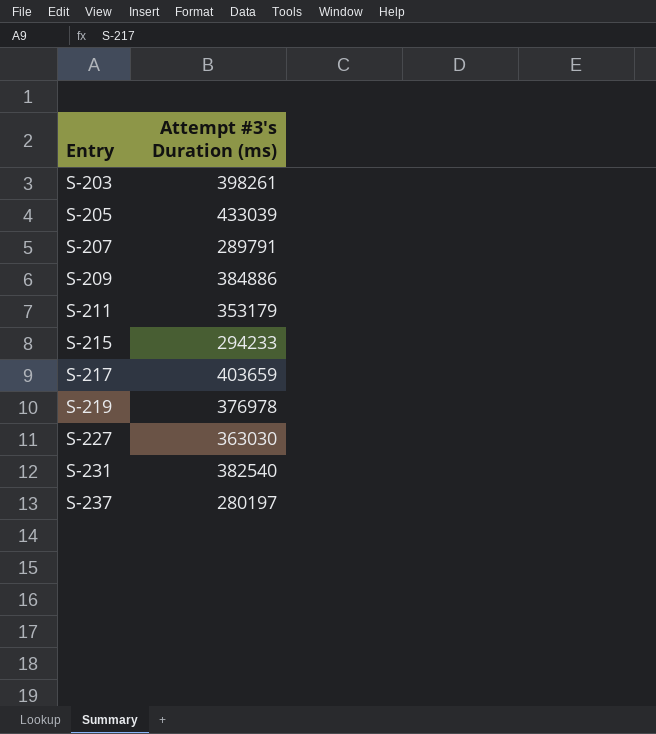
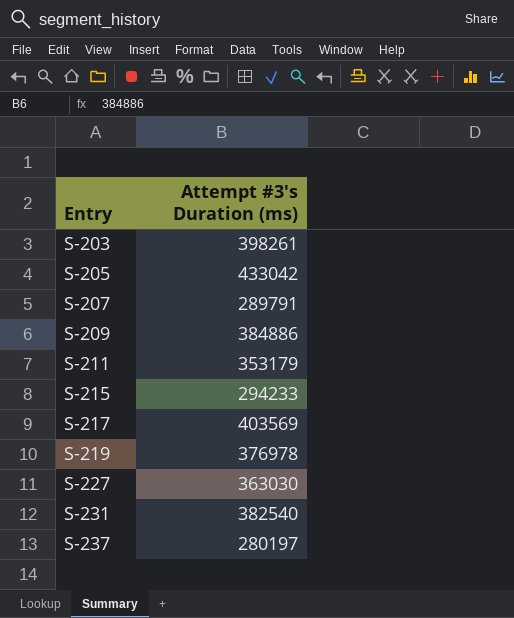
S-205 | Attempt #3's Duration (ms): 433039 -> 433042
S-217 | Attempt #3's Duration (ms): 403659 -> 403569

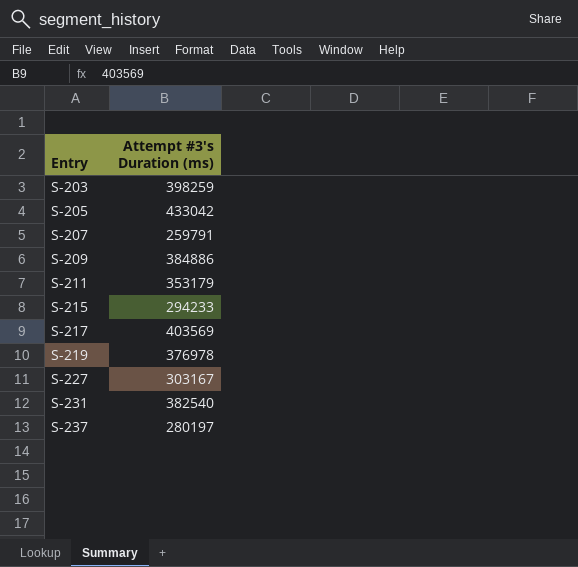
S-203 | Attempt #3's Duration (ms): 398261 -> 398259
S-207 | Attempt #3's Duration (ms): 289791 -> 259791
S-227 | Attempt #3's Duration (ms): 363030 -> 303167

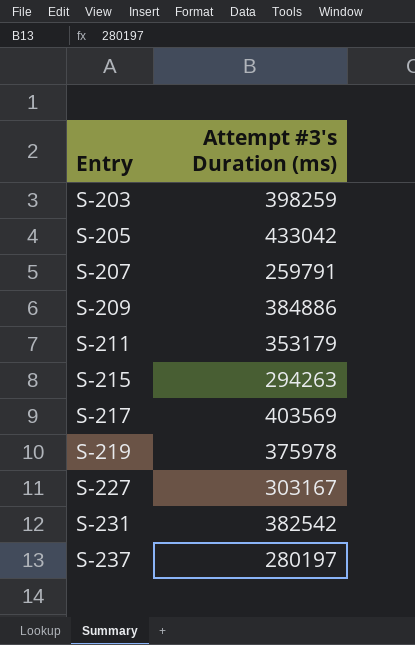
S-215 | Attempt #3's Duration (ms): 294233 -> 294263
S-219 | Attempt #3's Duration (ms): 376978 -> 375978
S-231 | Attempt #3's Duration (ms): 382540 -> 382542

